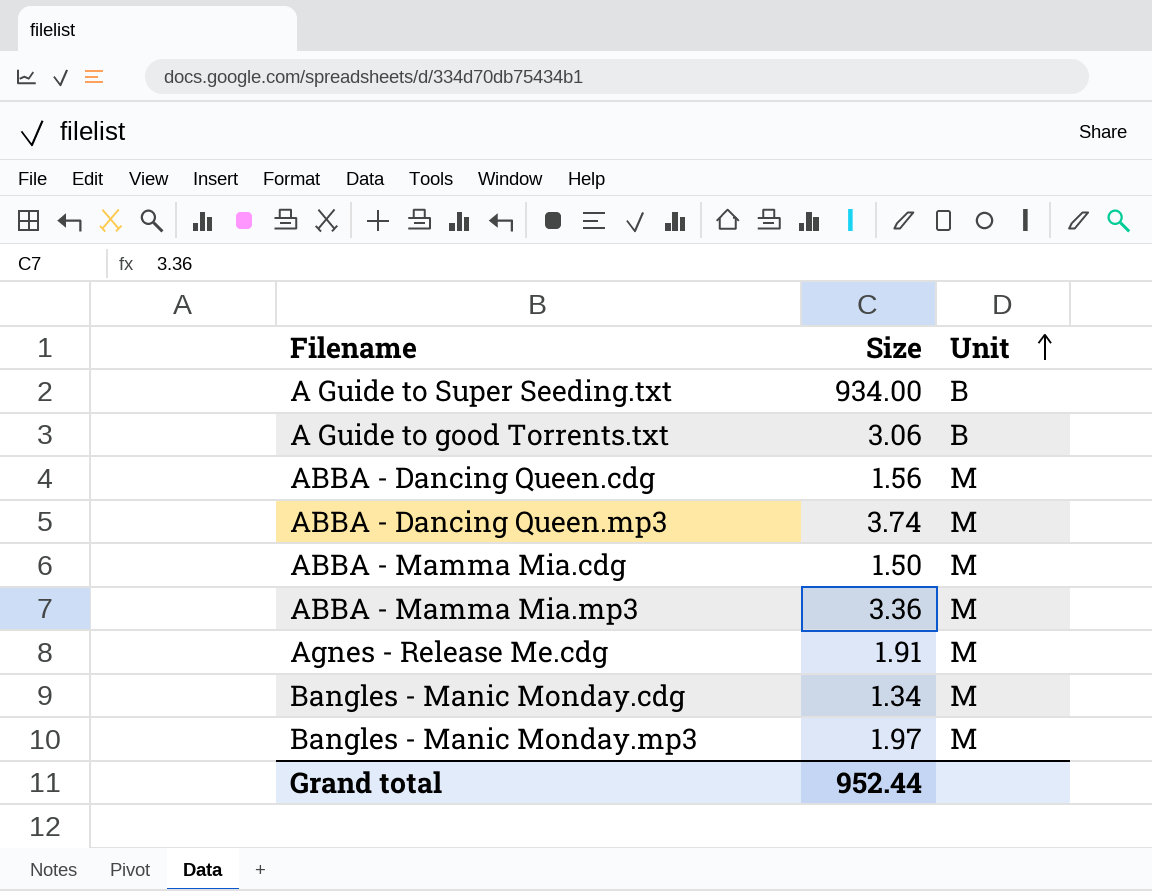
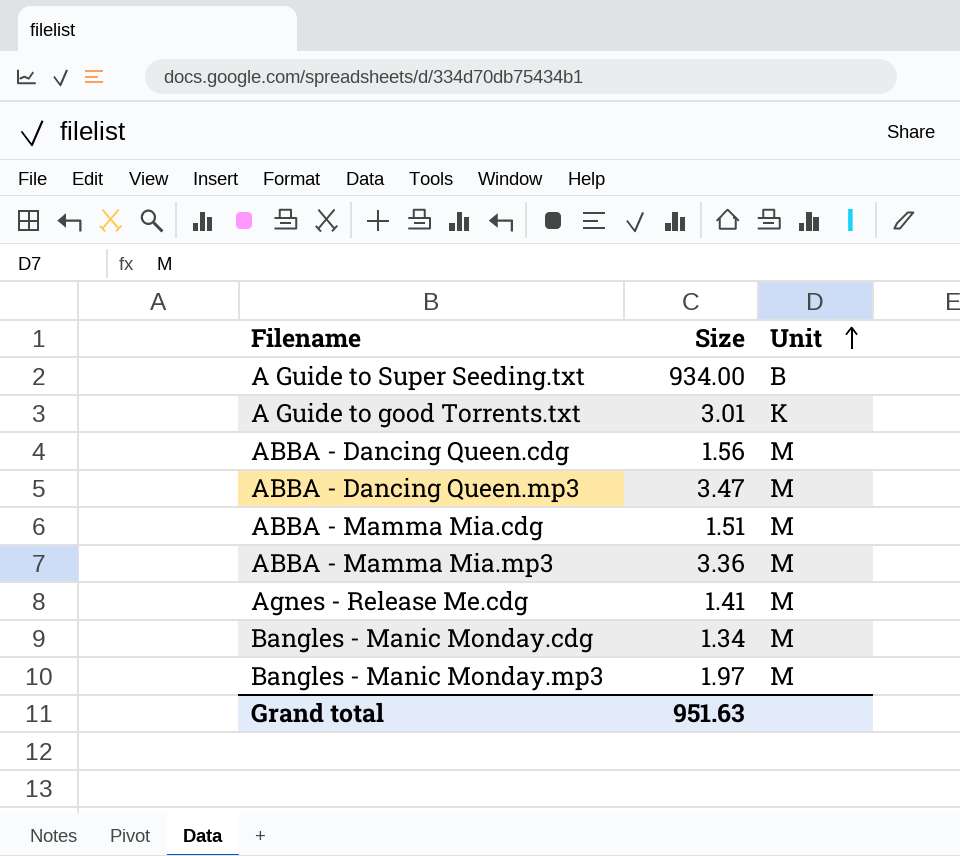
A Guide to good Torrents.txt | Size: 3.06 -> 3.01
A Guide to good Torrents.txt | Unit: B -> K
ABBA - Dancing Queen.mp3 | Size: 3.74 -> 3.47
ABBA - Mamma Mia.cdg | Size: 1.50 -> 1.51
Agnes - Release Me.cdg | Size: 1.91 -> 1.41
Grand total | Size: 952.44 -> 951.63

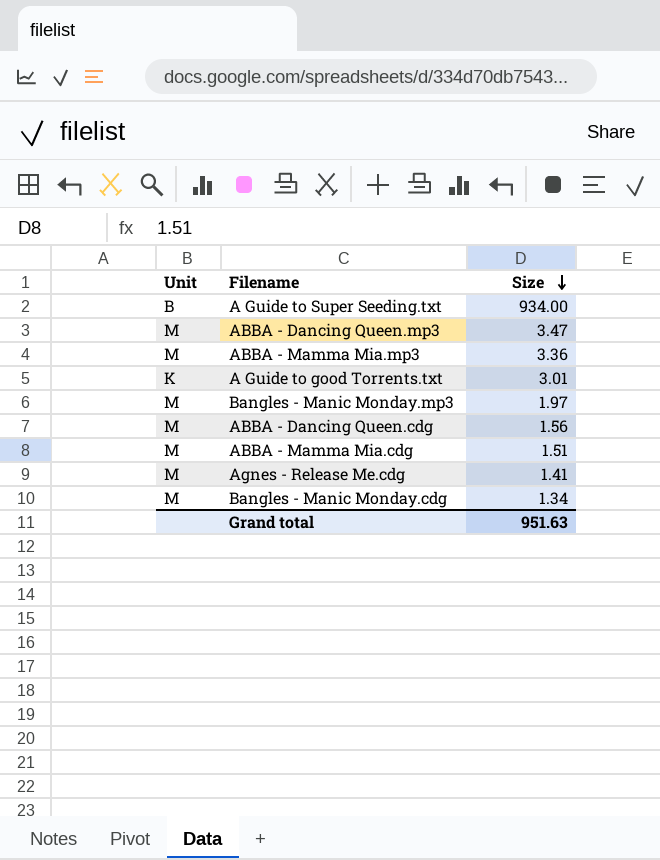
row order: Unit ascending -> Size descending
column Unit | position: 3 -> 1

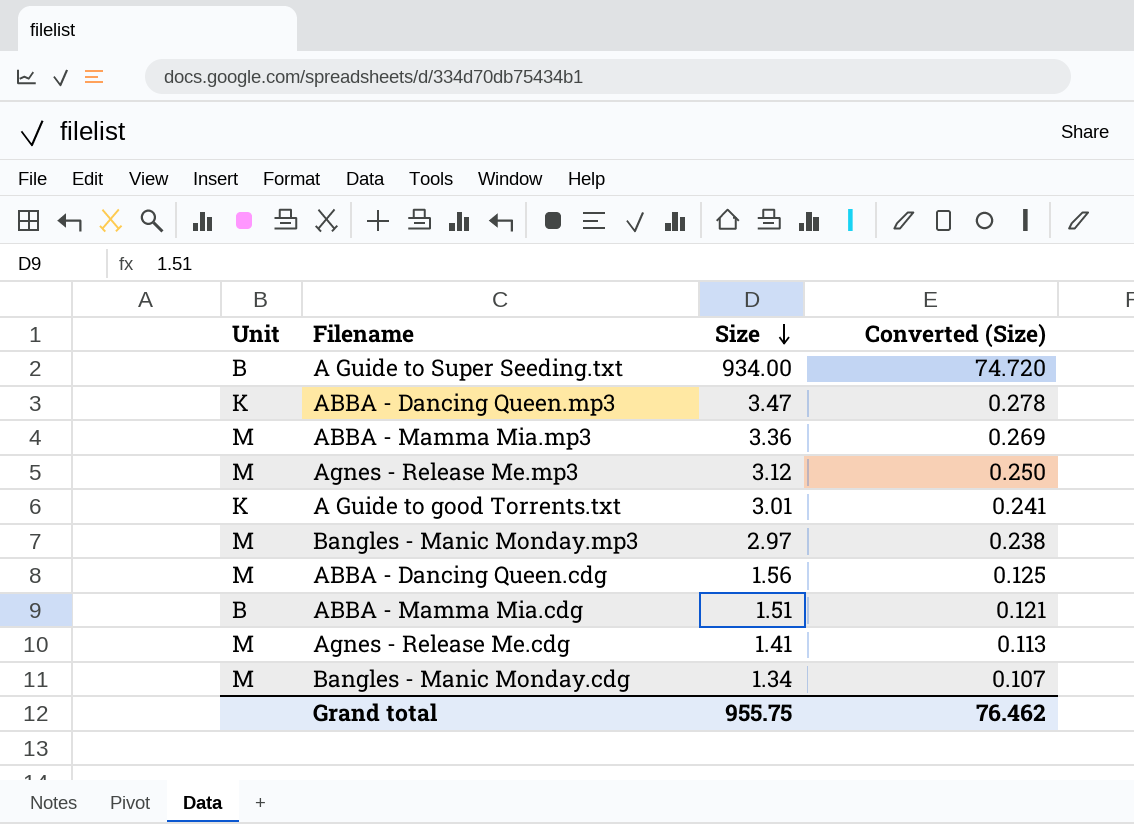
column Converted (Size) | formula: none -> [Size] * 0.08
ABBA - Dancing Queen.mp3 | Unit: M -> K
row Agnes - Release Me.mp3: none -> M | 3.12 | 0.250
Bangles - Manic Monday.mp3 | Size: 1.97 -> 2.97
ABBA - Mamma Mia.cdg | Unit: M -> B
Grand total | Size: 951.63 -> 955.75

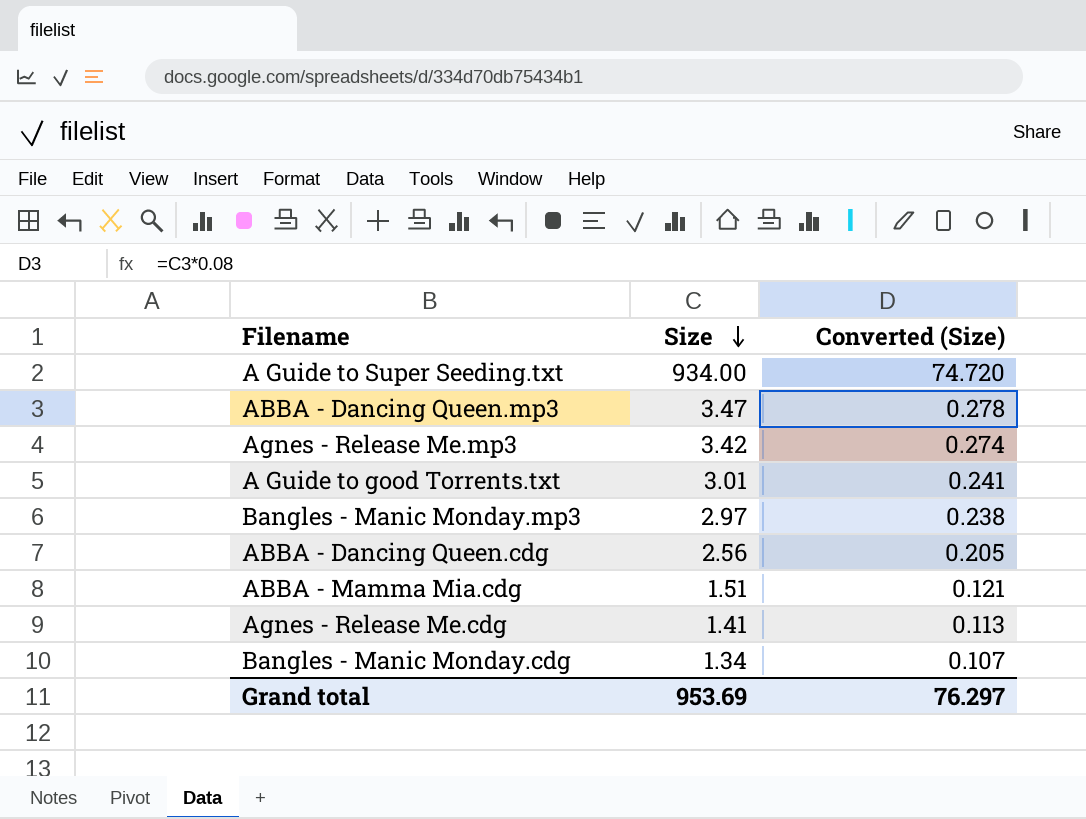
column Unit | position: 1 -> none
row ABBA - Mamma Mia.mp3: M | 3.36 | 0.269 -> none
Agnes - Release Me.mp3 | Size: 3.12 -> 3.42
Agnes - Release Me.mp3 | Converted (Size): 0.250 -> 0.274
ABBA - Dancing Queen.cdg | Size: 1.56 -> 2.56
ABBA - Dancing Queen.cdg | Converted (Size): 0.125 -> 0.205
Grand total | Size: 955.75 -> 953.69
Grand total | Converted (Size): 76.462 -> 76.297

